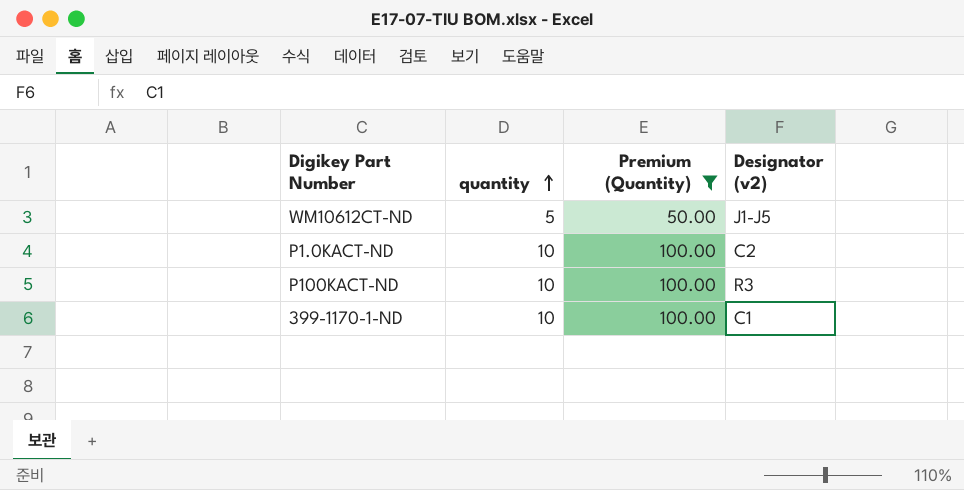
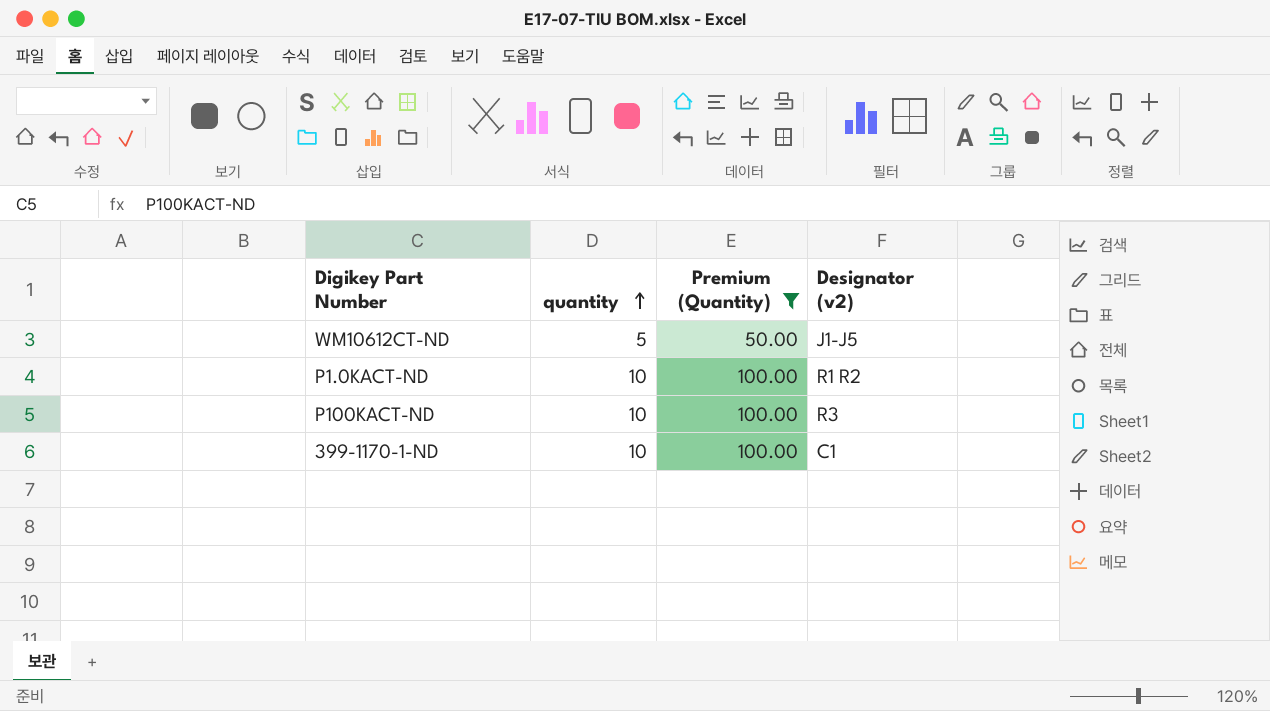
P1.0KACT-ND | Designator (v2): C2 -> R1 R2

